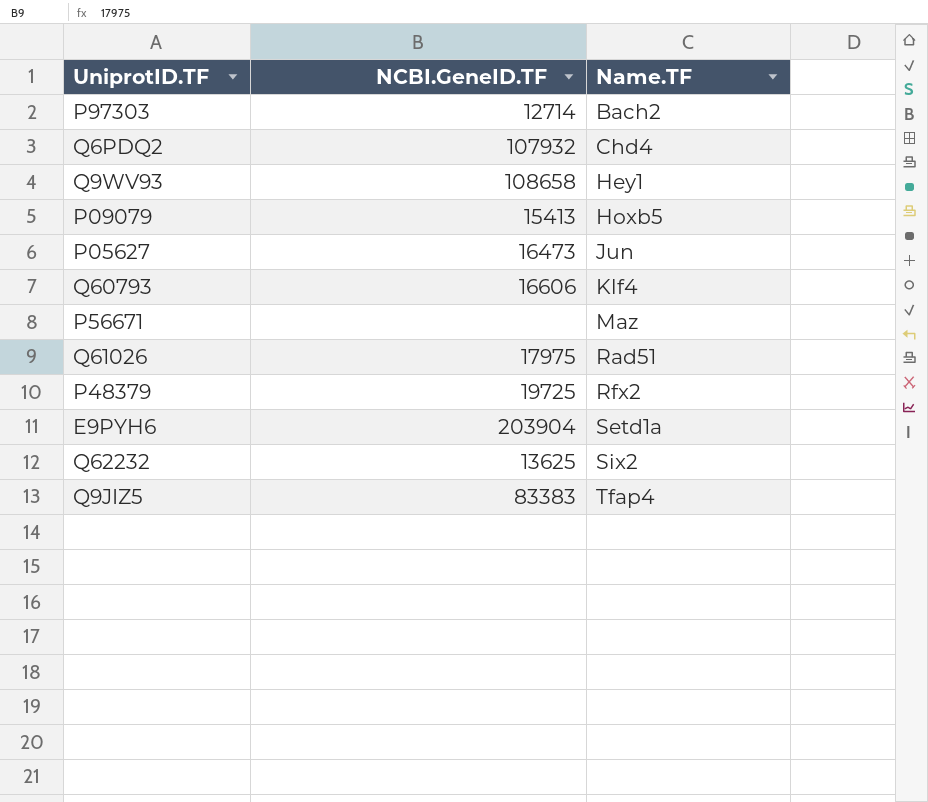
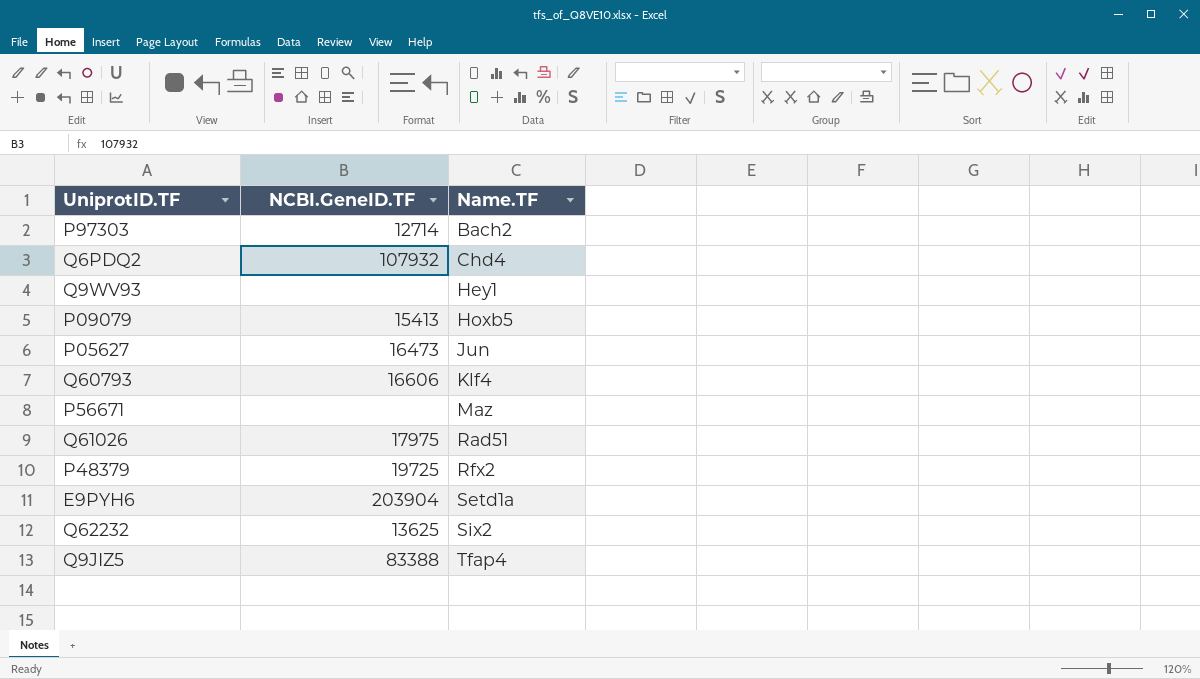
Q9WV93 | NCBI.GeneID.TF: 108658 -> none
Q9JIZ5 | NCBI.GeneID.TF: 83383 -> 83388

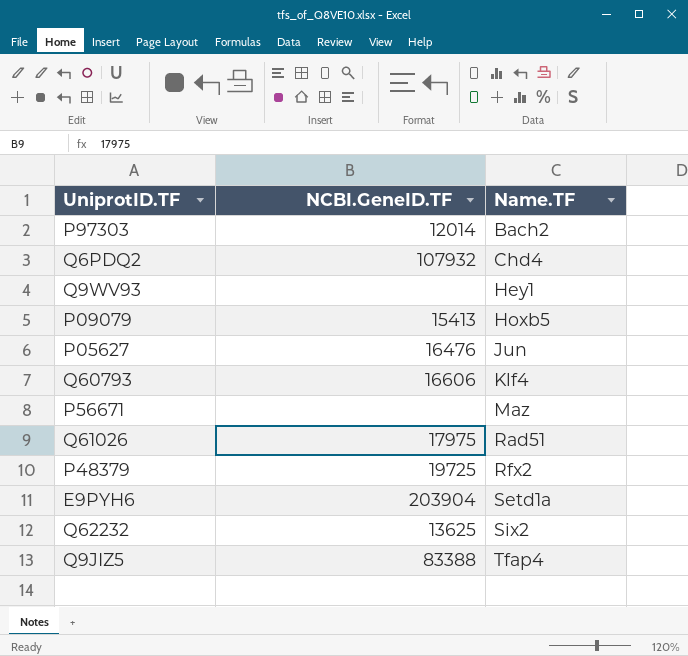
P97303 | NCBI.GeneID.TF: 12714 -> 12014
P05627 | NCBI.GeneID.TF: 16473 -> 16476

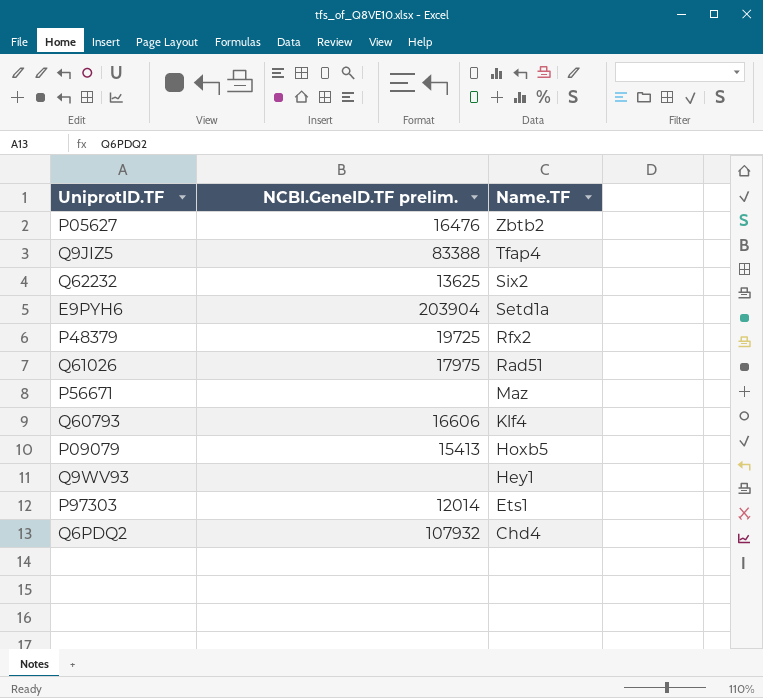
row order: Name.TF ascending -> Name.TF descending
column name: NCBI.GeneID.TF -> NCBI.GeneID.TF prelim.
P05627 | Name.TF: Jun -> Zbtb2
P97303 | Name.TF: Bach2 -> Ets1

